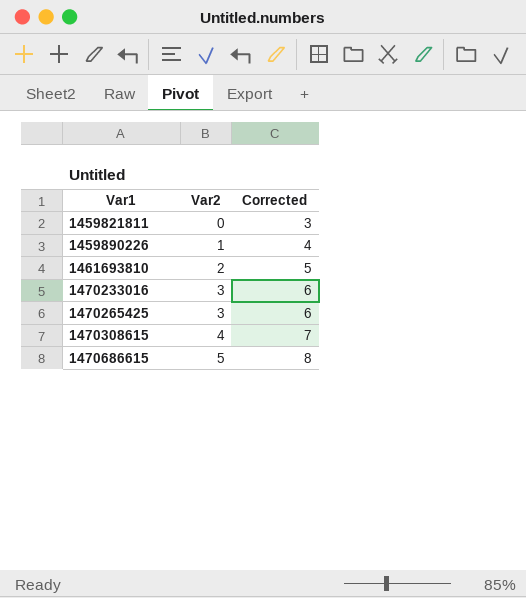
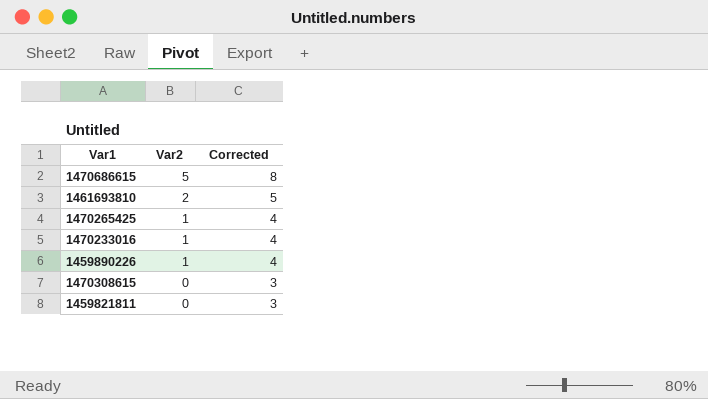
row order: Var1 ascending -> Var2 descending
1470265425 | Var2: 3 -> 1
1470265425 | Corrected: 6 -> 4
1470233016 | Var2: 3 -> 1
1470233016 | Corrected: 6 -> 4
1470308615 | Var2: 4 -> 0
1470308615 | Corrected: 7 -> 3

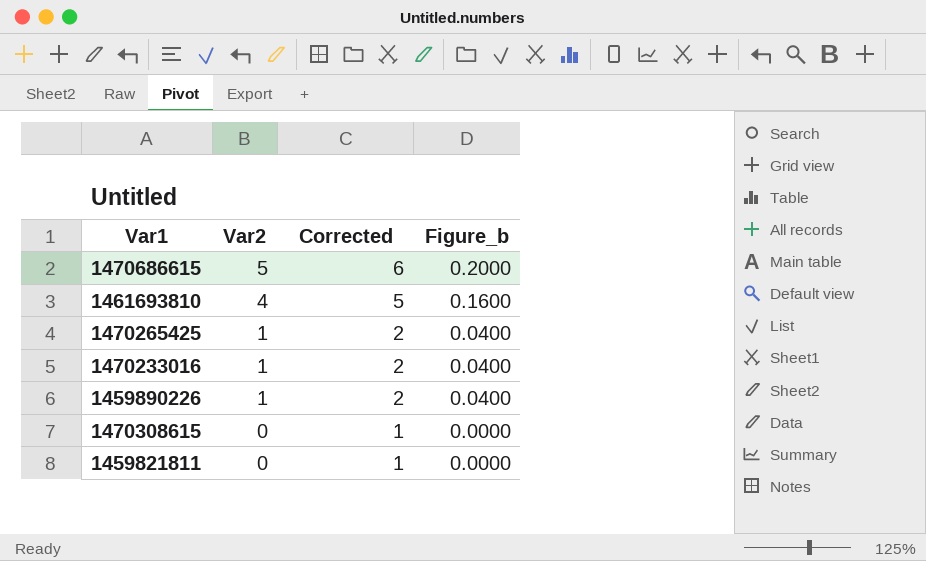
column Corrected | formula: [Var2] + 3 -> [Var2] + 1
column Figure_b | formula: none -> [Var2] * 0.04
1461693810 | Var2: 2 -> 4

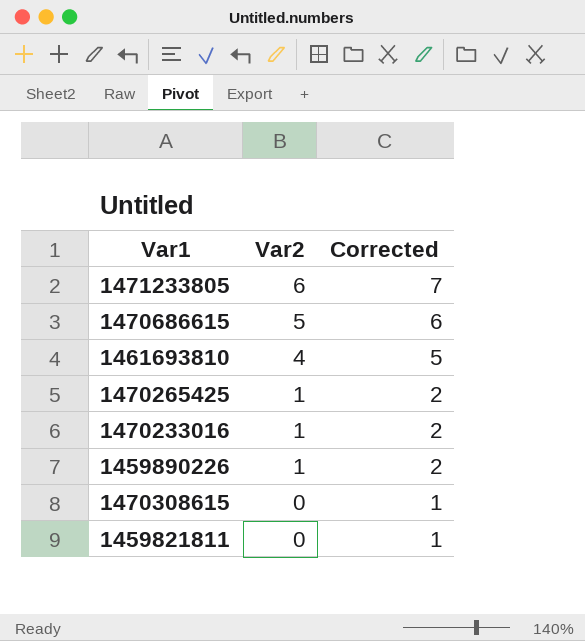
column Figure_b | formula: [Var2] * 0.04 -> none
row 1471233805: none -> 6 | 7

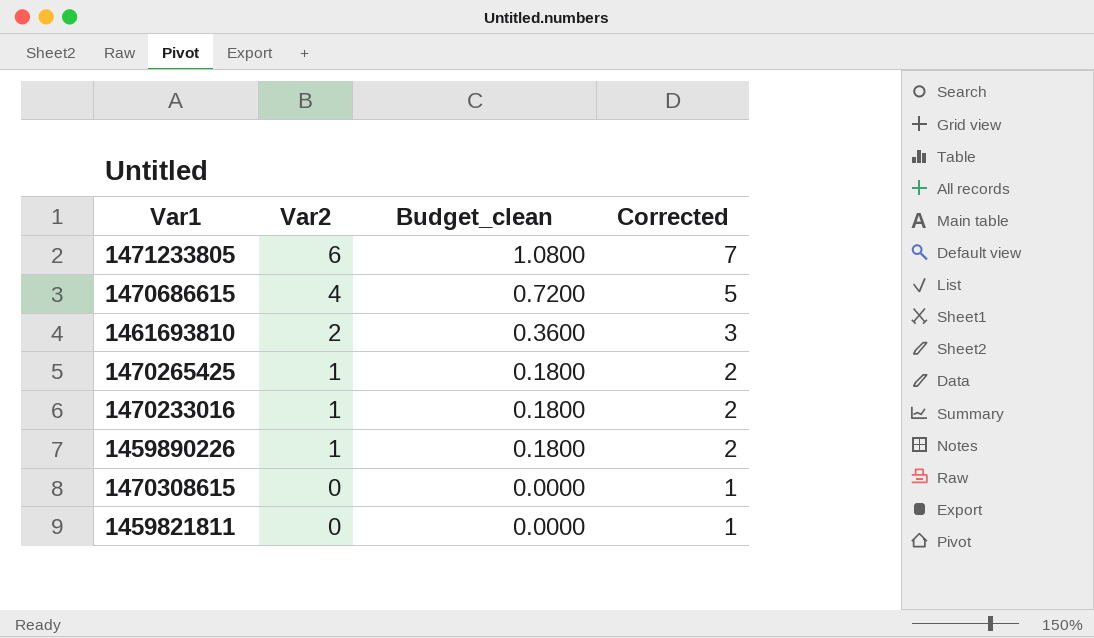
column Budget_clean | formula: none -> [Var2] * 0.18
1470686615 | Var2: 5 -> 4
1470686615 | Corrected: 6 -> 5
1461693810 | Var2: 4 -> 2
1461693810 | Corrected: 5 -> 3

